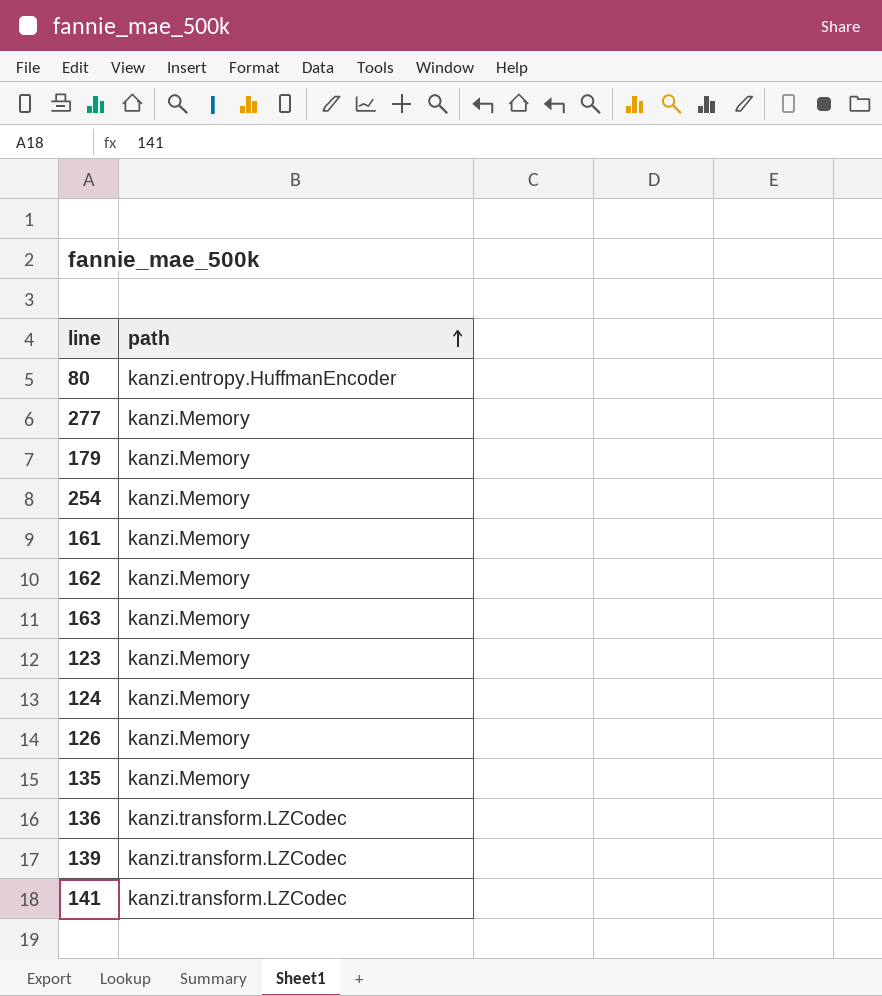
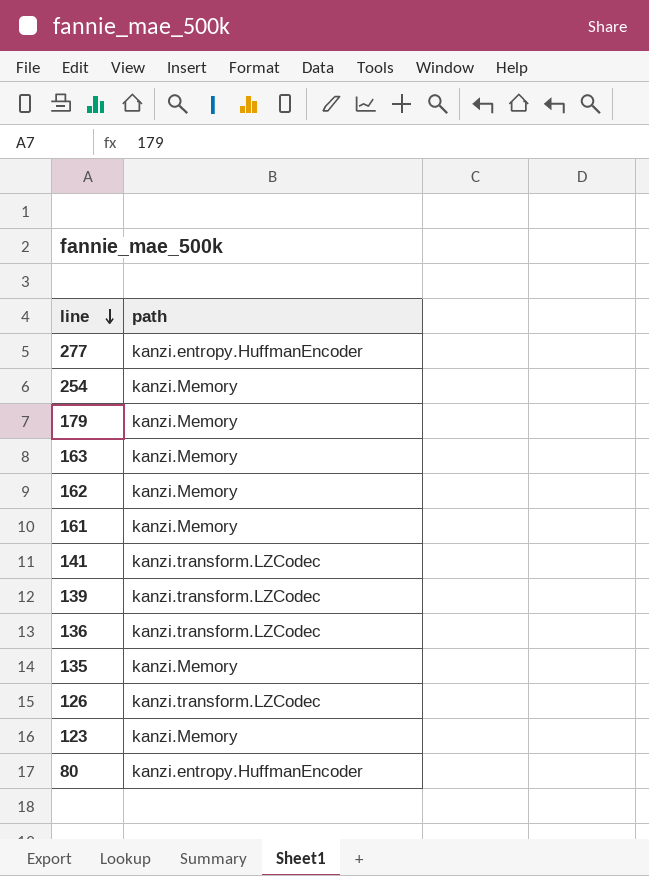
row order: path ascending -> line descending
row 124: kanzi.Memory -> none
277 | path: kanzi.Memory -> kanzi.entropy.HuffmanEncoder
126 | path: kanzi.Memory -> kanzi.transform.LZCodec

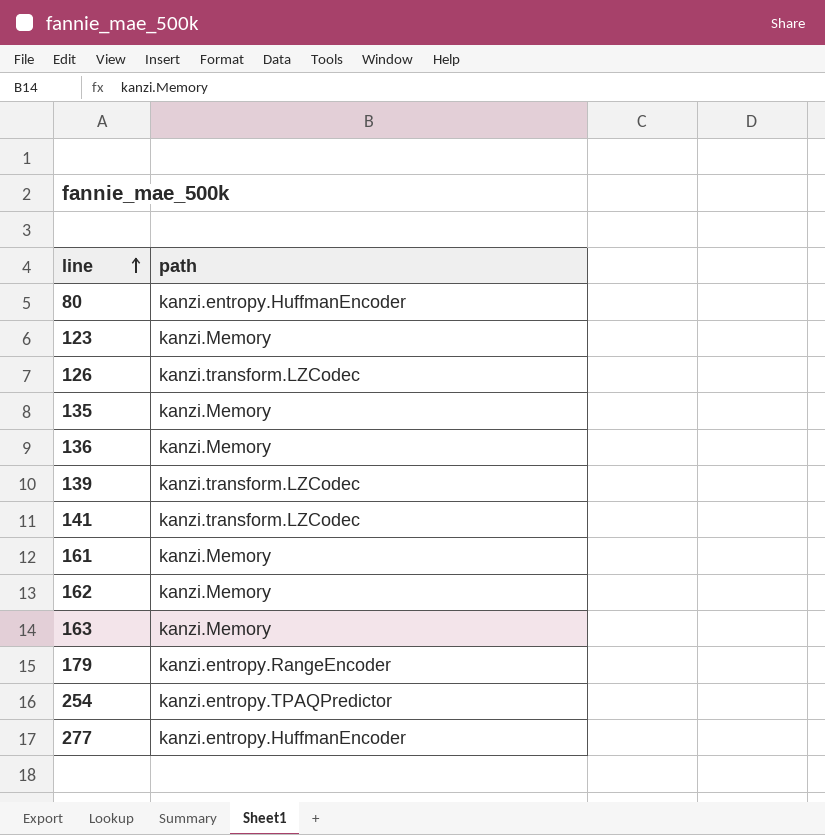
row order: line descending -> line ascending
136 | path: kanzi.transform.LZCodec -> kanzi.Memory
179 | path: kanzi.Memory -> kanzi.entropy.RangeEncoder
254 | path: kanzi.Memory -> kanzi.entropy.TPAQPredictor

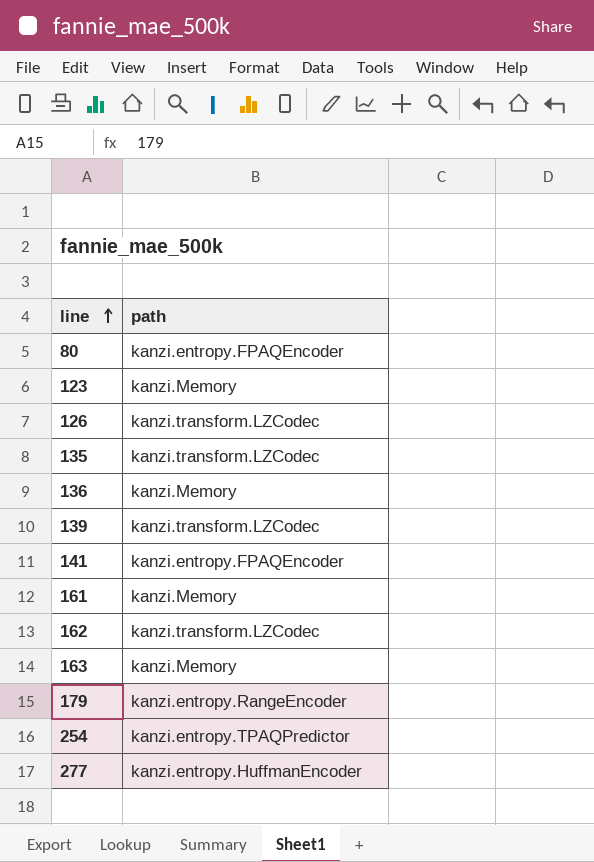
80 | path: kanzi.entropy.HuffmanEncoder -> kanzi.entropy.FPAQEncoder
135 | path: kanzi.Memory -> kanzi.transform.LZCodec
141 | path: kanzi.transform.LZCodec -> kanzi.entropy.FPAQEncoder
162 | path: kanzi.Memory -> kanzi.transform.LZCodec

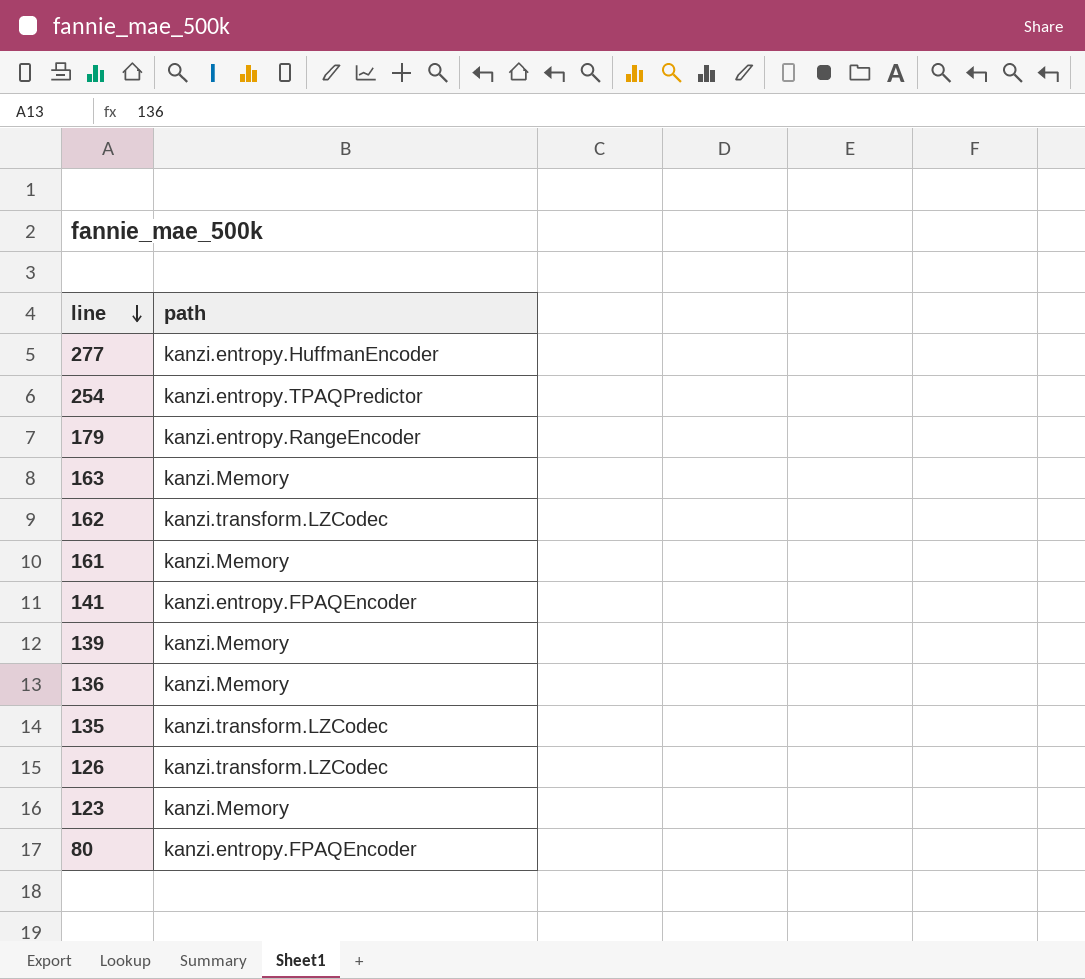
row order: line ascending -> line descending
139 | path: kanzi.transform.LZCodec -> kanzi.Memory

